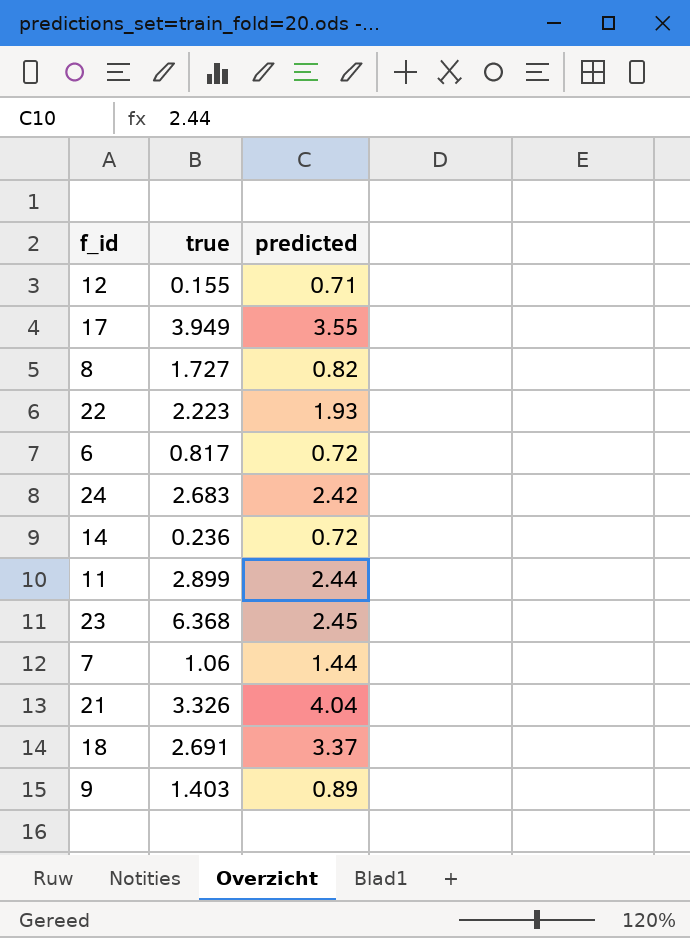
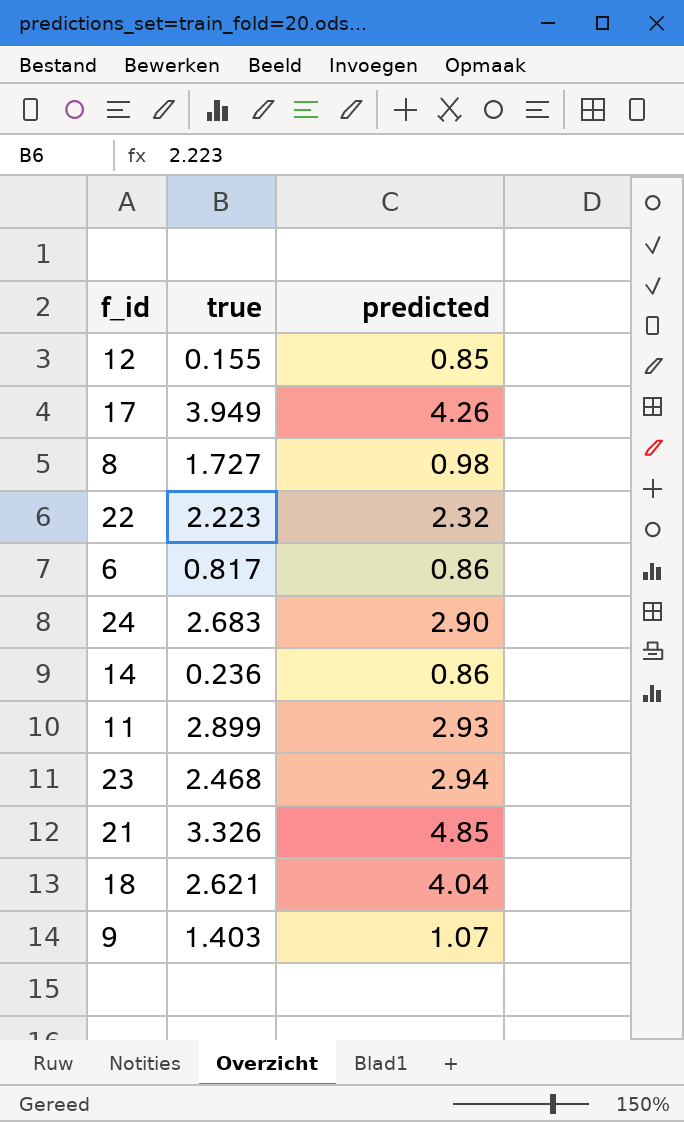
row 7: 1.06 | 1.44 -> none
12 | predicted: 0.71 -> 0.85
17 | predicted: 3.55 -> 4.26
8 | predicted: 0.82 -> 0.98
22 | predicted: 1.93 -> 2.32
6 | predicted: 0.72 -> 0.86
24 | predicted: 2.42 -> 2.90
14 | predicted: 0.72 -> 0.86
11 | predicted: 2.44 -> 2.93
23 | true: 6.368 -> 2.468
23 | predicted: 2.45 -> 2.94
21 | predicted: 4.04 -> 4.85
18 | true: 2.691 -> 2.621
18 | predicted: 3.37 -> 4.04
9 | predicted: 0.89 -> 1.07

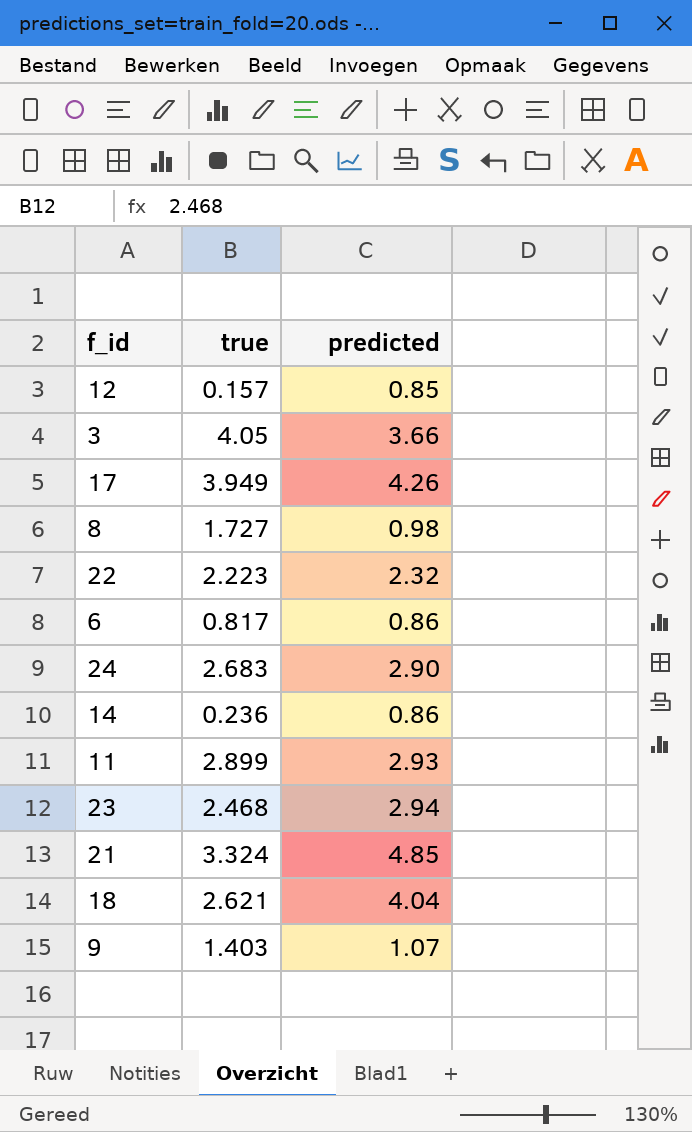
12 | true: 0.155 -> 0.157
row 3: none -> 4.05 | 3.66
21 | true: 3.326 -> 3.324

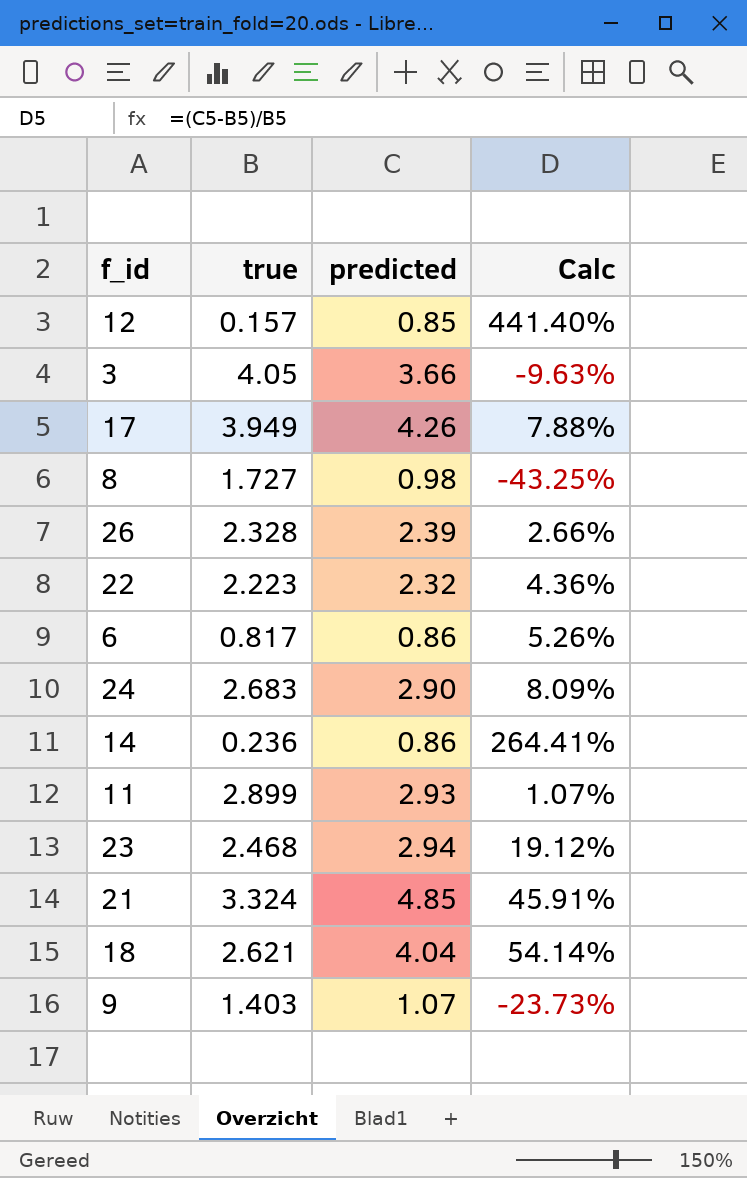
column Calc | formula: none -> ([predicted] - [true]) / [true]
row 26: none -> 2.328 | 2.39 | 2.66%

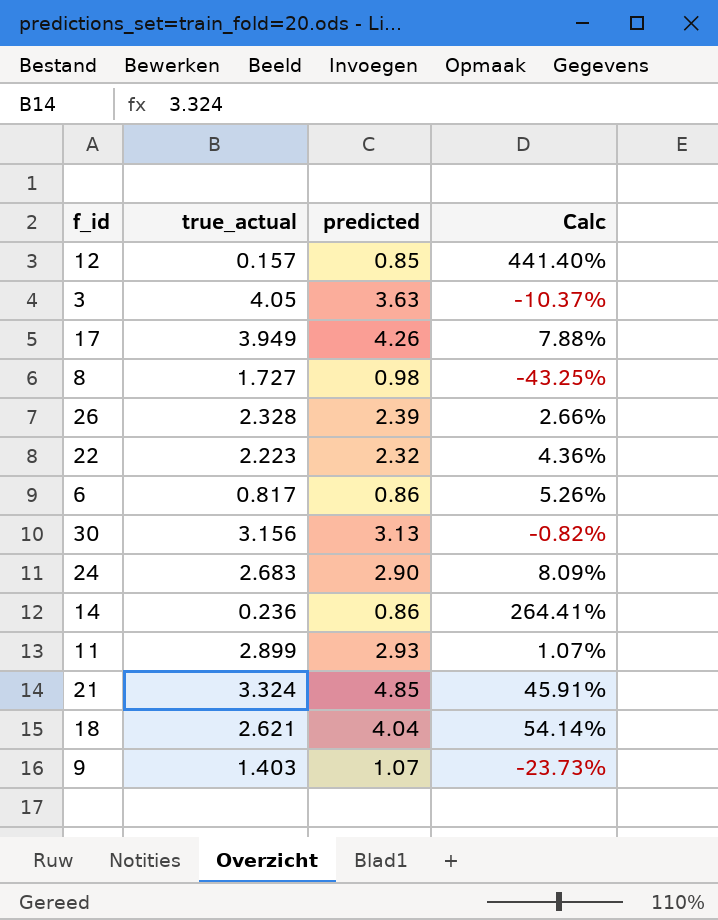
column name: true -> true_actual
row 23: 2.468 | 2.94 | 19.12% -> none
3 | predicted: 3.66 -> 3.63
3 | Calc: -9.63% -> -10.37%
row 30: none -> 3.156 | 3.13 | -0.82%

